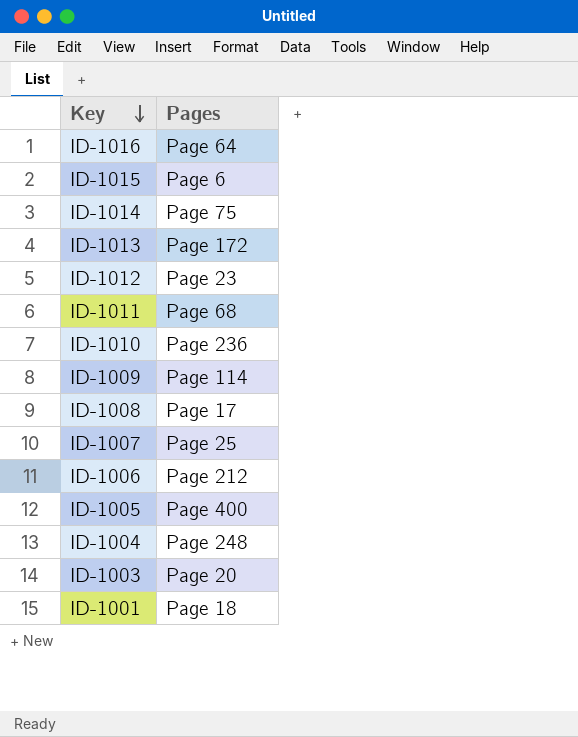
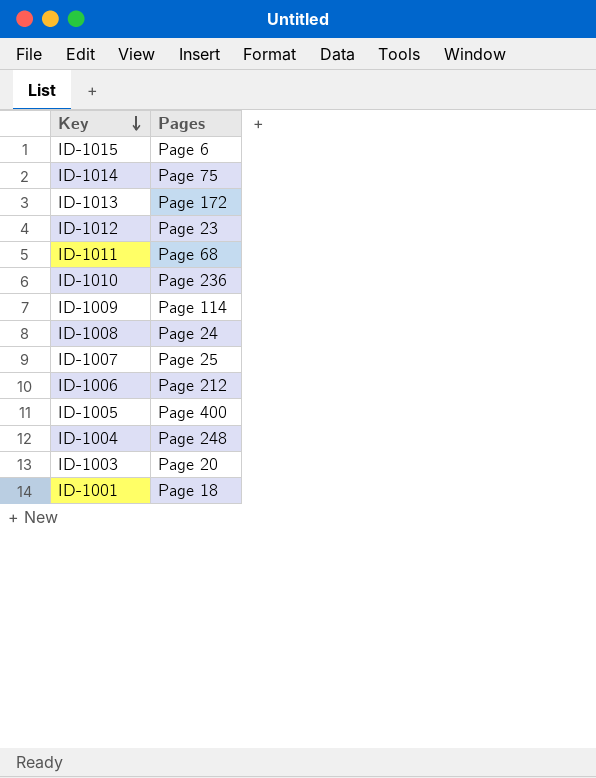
row ID-1016: Page 64 -> none
ID-1008 | Pages: Page 17 -> Page 24

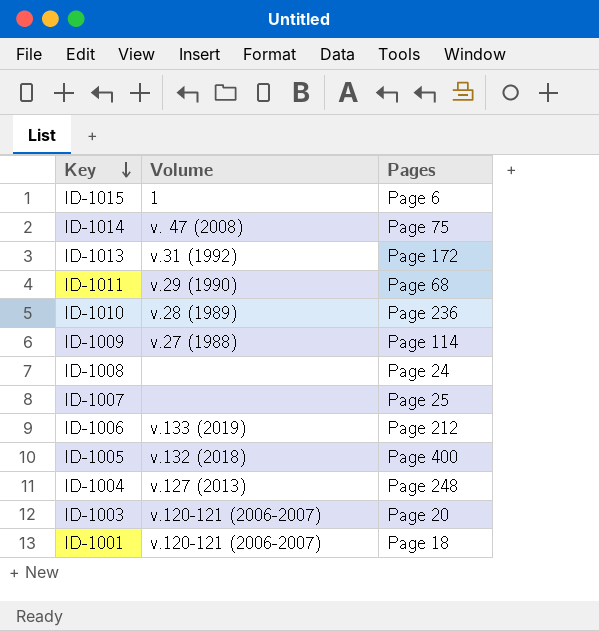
column Volume | position: none -> 2
row ID-1012: Page 23 -> none

